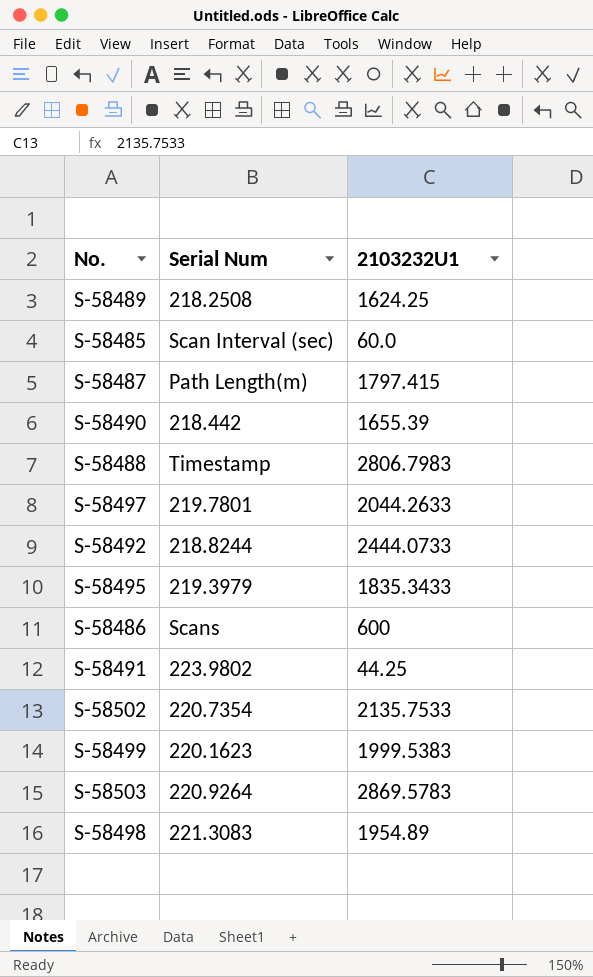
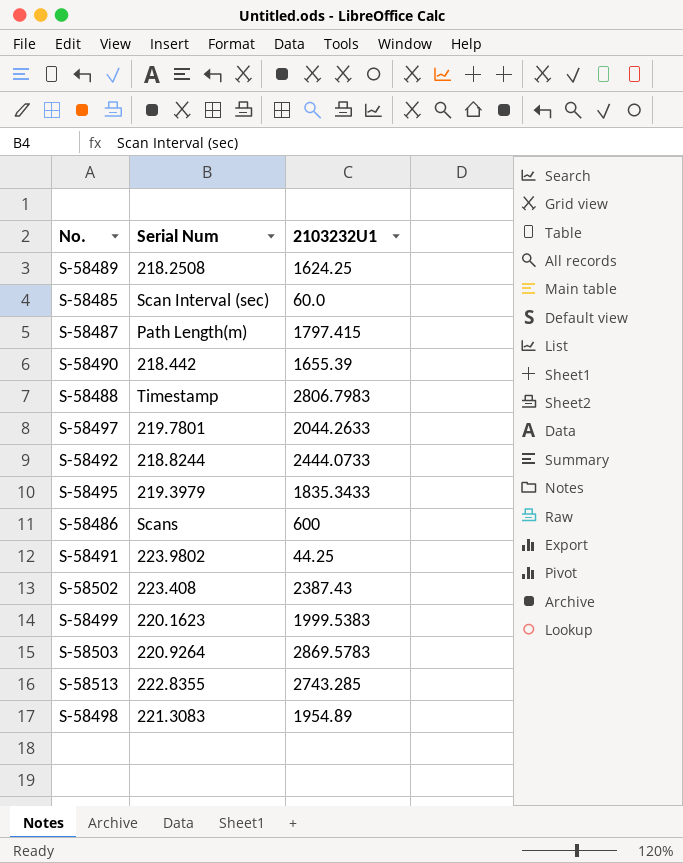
S-58502 | Serial Num: 220.7354 -> 223.408
S-58502 | 2103232U1: 2135.7533 -> 2387.43
row S-58513: none -> 222.8355 | 2743.285

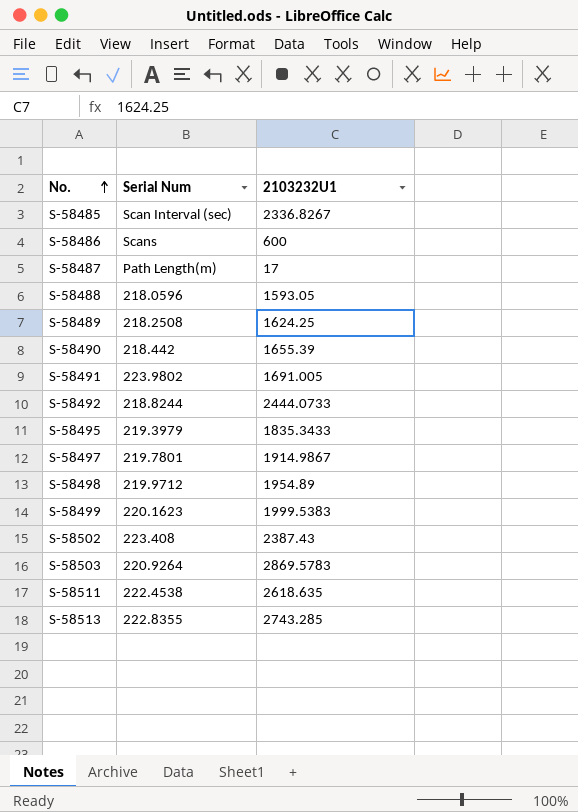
row order: none -> No. ascending
S-58485 | 2103232U1: 60.0 -> 2336.8267
S-58487 | 2103232U1: 1797.415 -> 17
S-58488 | Serial Num: Timestamp -> 218.0596
S-58488 | 2103232U1: 2806.7983 -> 1593.05
S-58491 | 2103232U1: 44.25 -> 1691.005
S-58497 | 2103232U1: 2044.2633 -> 1914.9867
S-58498 | Serial Num: 221.3083 -> 219.9712
row S-58511: none -> 222.4538 | 2618.635

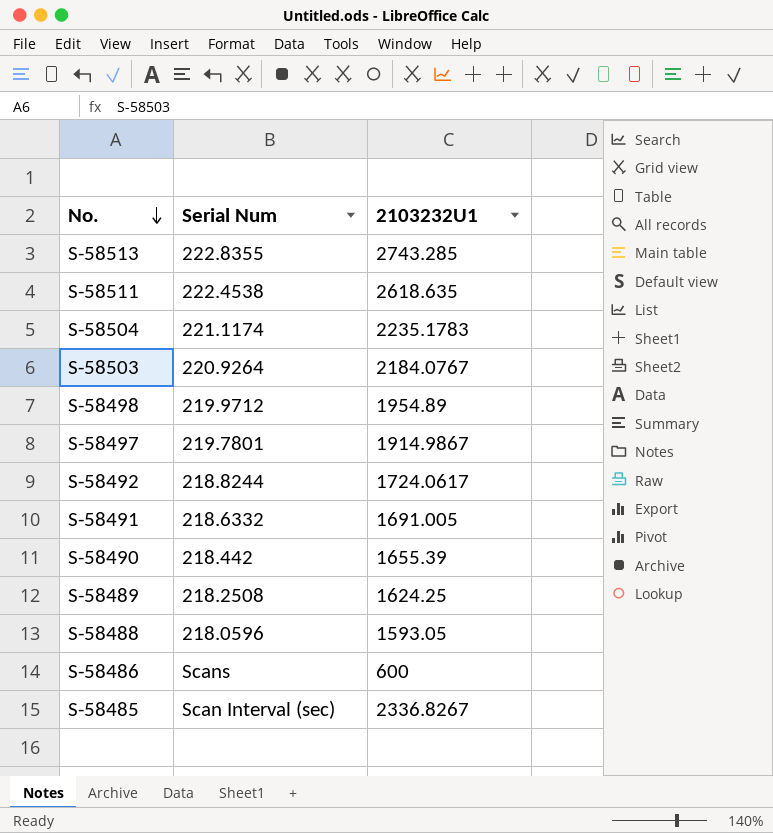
row order: No. ascending -> No. descending
row S-58487: Path Length(m) | 17 -> none
row S-58495: 219.3979 | 1835.3433 -> none
row S-58499: 220.1623 | 1999.5383 -> none
row S-58502: 223.408 | 2387.43 -> none
row S-58504: none -> 221.1174 | 2235.1783
S-58503 | 2103232U1: 2869.5783 -> 2184.0767
S-58492 | 2103232U1: 2444.0733 -> 1724.0617
S-58491 | Serial Num: 223.9802 -> 218.6332

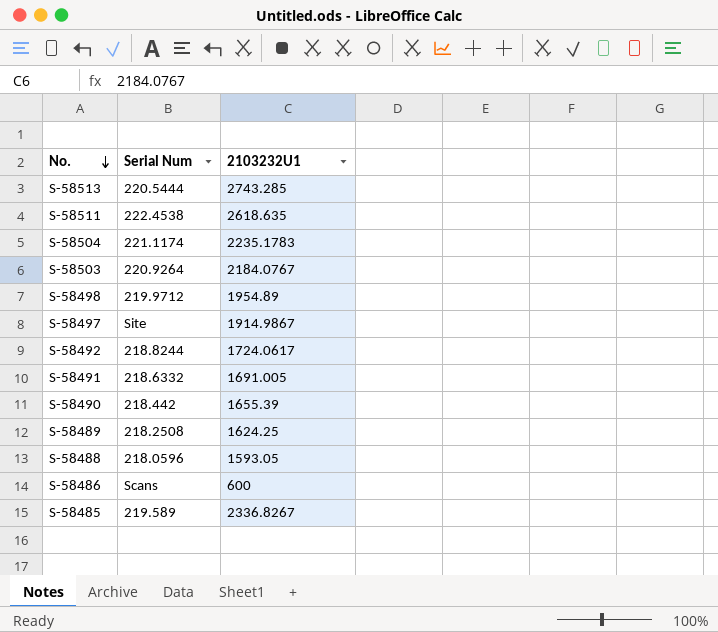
S-58513 | Serial Num: 222.8355 -> 220.5444
S-58497 | Serial Num: 219.7801 -> Site
S-58485 | Serial Num: Scan Interval (sec) -> 219.589

